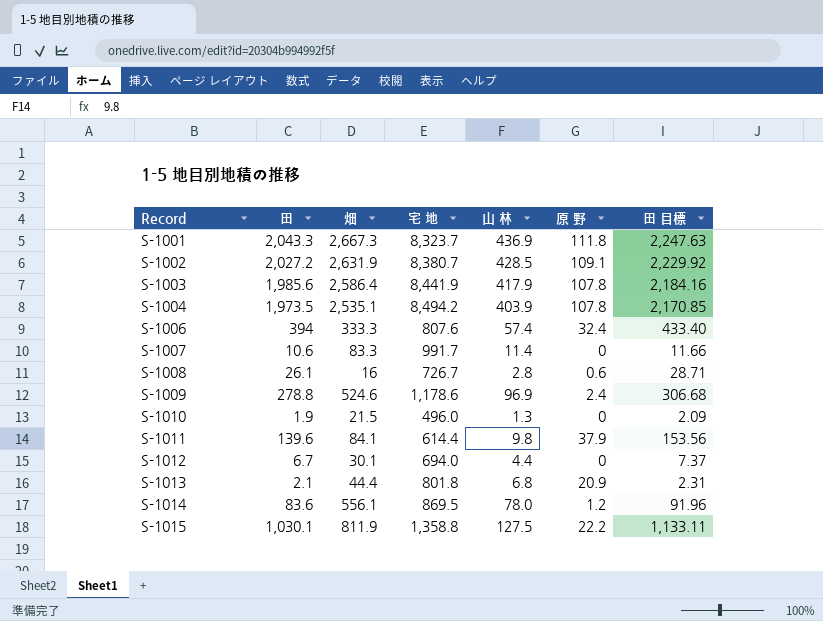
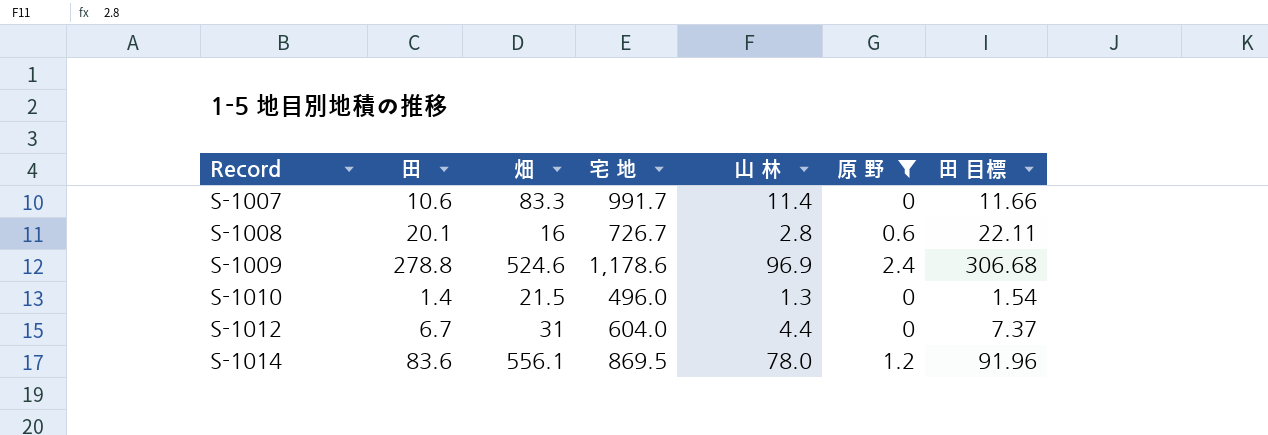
filter: none -> 原 野 <= 2.4
S-1008 | 田: 26.1 -> 20.1
S-1008 | 田 目標: 28.71 -> 22.11
S-1010 | 田: 1.9 -> 1.4
S-1010 | 田 目標: 2.09 -> 1.54
S-1012 | 畑: 30.1 -> 31
S-1012 | 宅 地: 694.0 -> 604.0

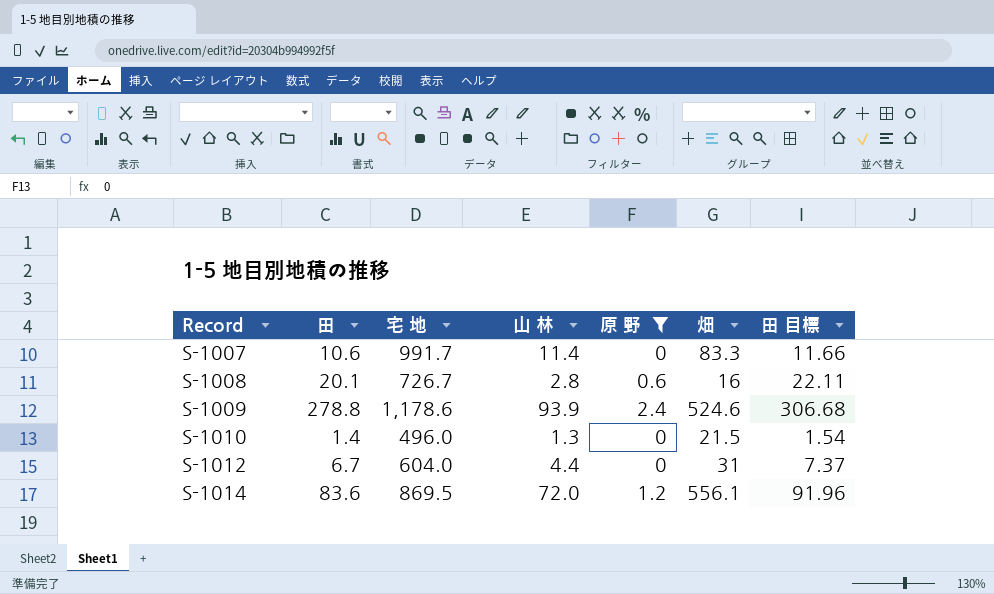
column 畑 | position: 3 -> 6
S-1009 | 山 林: 96.9 -> 93.9
S-1014 | 山 林: 78.0 -> 72.0

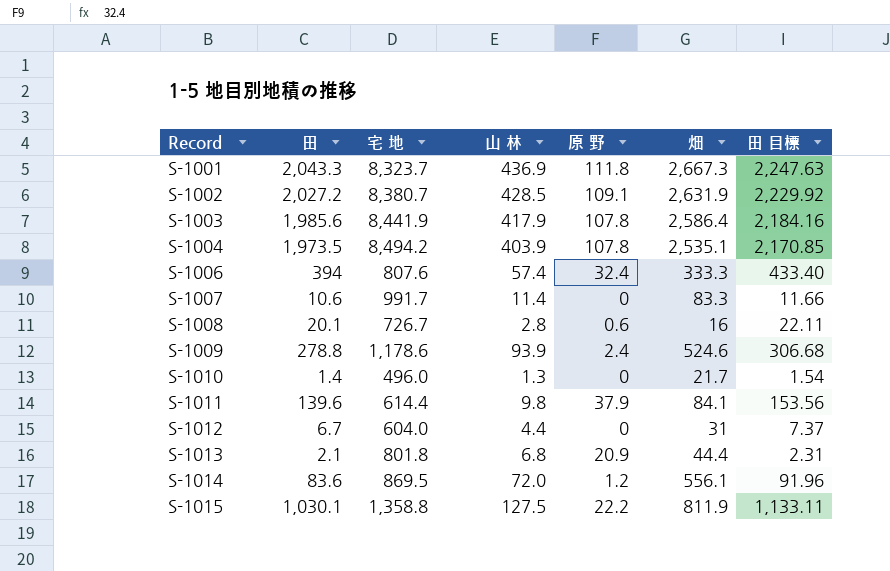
filter: 原 野 <= 2.4 -> none
S-1010 | 畑: 21.5 -> 21.7

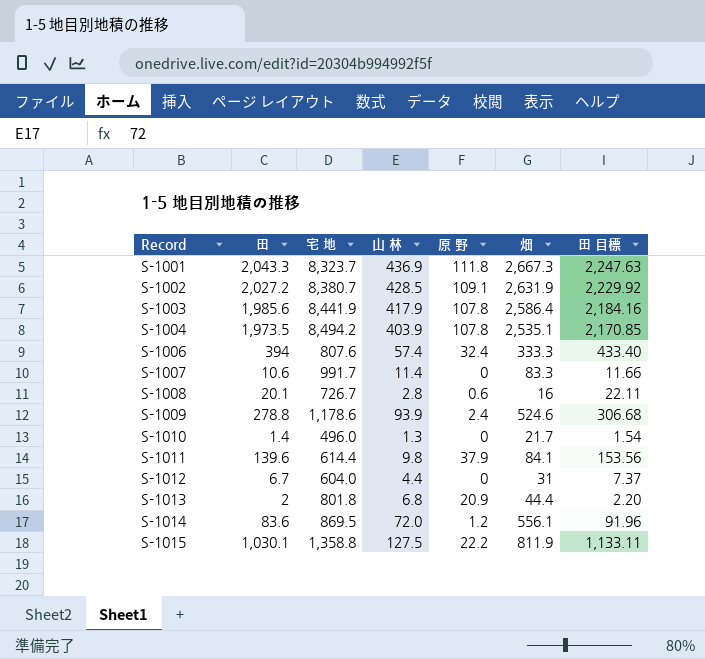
S-1013 | 田: 2.1 -> 2
S-1013 | 田 目標: 2.31 -> 2.20

